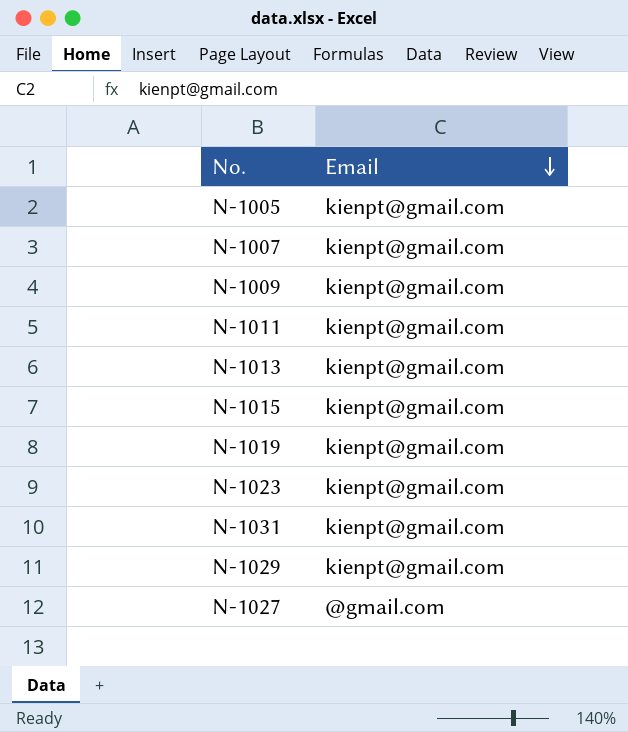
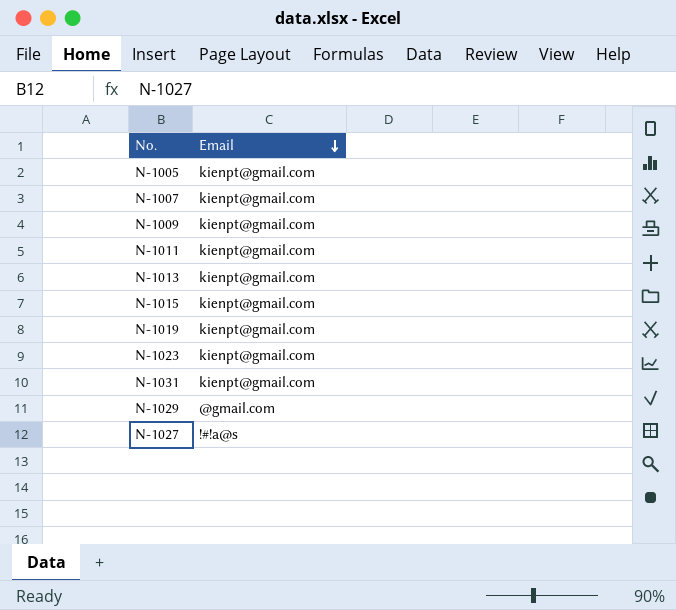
N-1029 | Email: kienpt@gmail.com -> @gmail.com
N-1027 | Email: @gmail.com -> !#!a@s

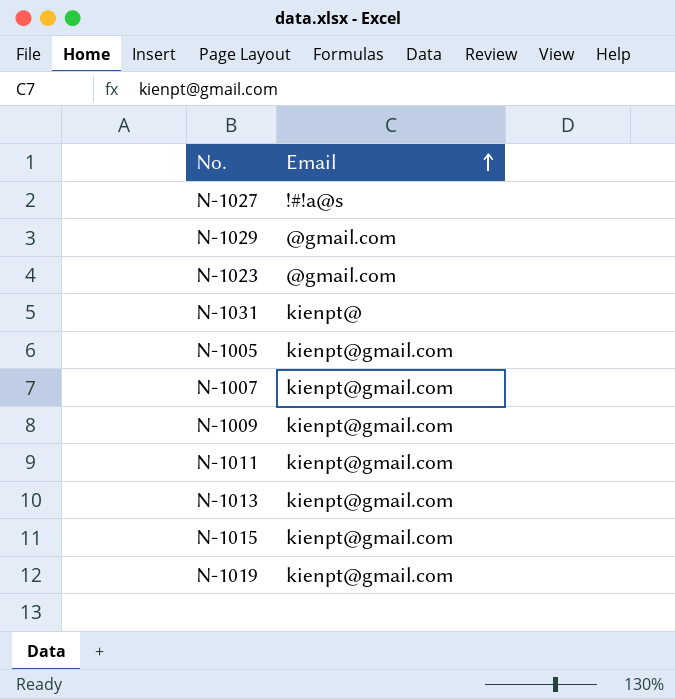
row order: Email descending -> Email ascending
N-1023 | Email: kienpt@gmail.com -> @gmail.com
N-1031 | Email: kienpt@gmail.com -> kienpt@

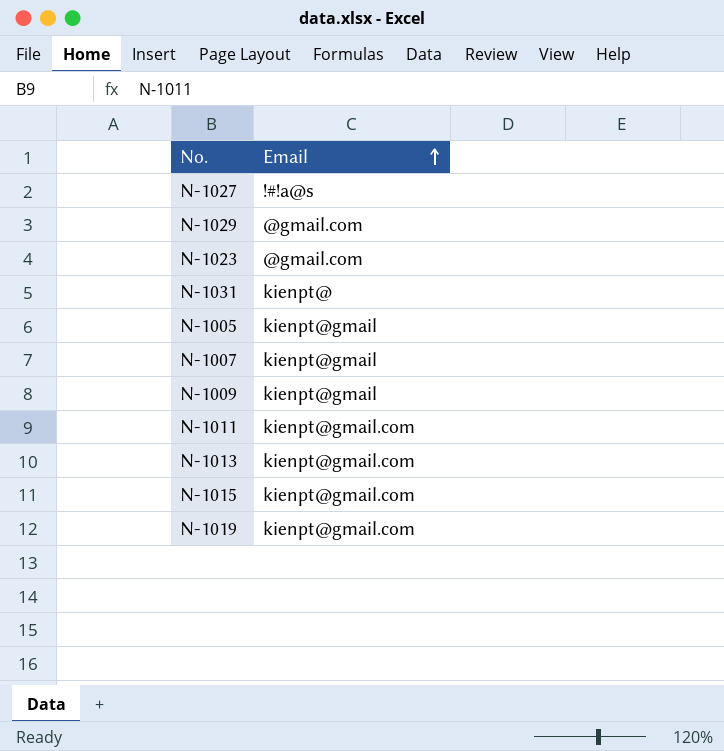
N-1005 | Email: kienpt@gmail.com -> kienpt@gmail
N-1007 | Email: kienpt@gmail.com -> kienpt@gmail
N-1009 | Email: kienpt@gmail.com -> kienpt@gmail

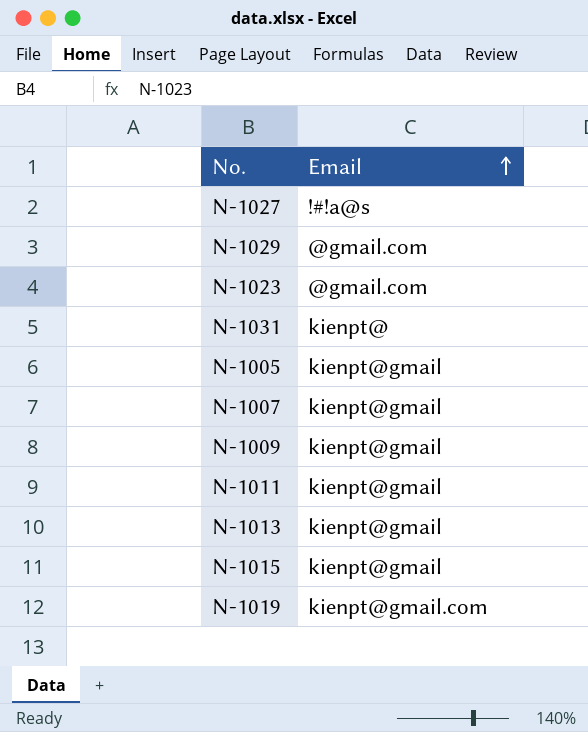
N-1011 | Email: kienpt@gmail.com -> kienpt@gmail
N-1013 | Email: kienpt@gmail.com -> kienpt@gmail
N-1015 | Email: kienpt@gmail.com -> kienpt@gmail

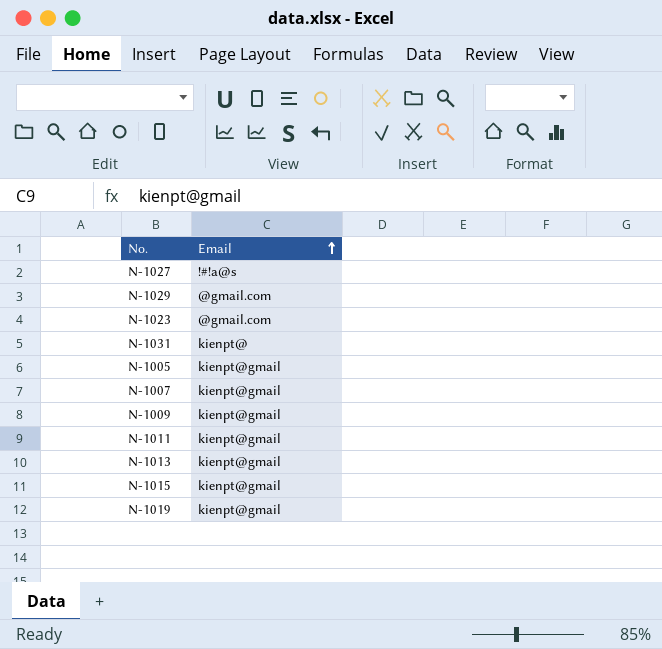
N-1019 | Email: kienpt@gmail.com -> kienpt@gmail

